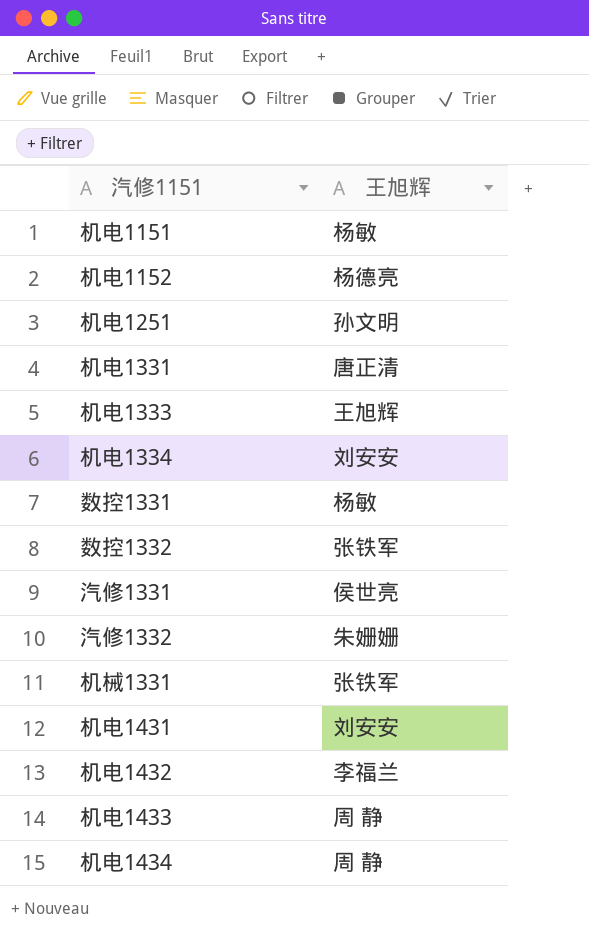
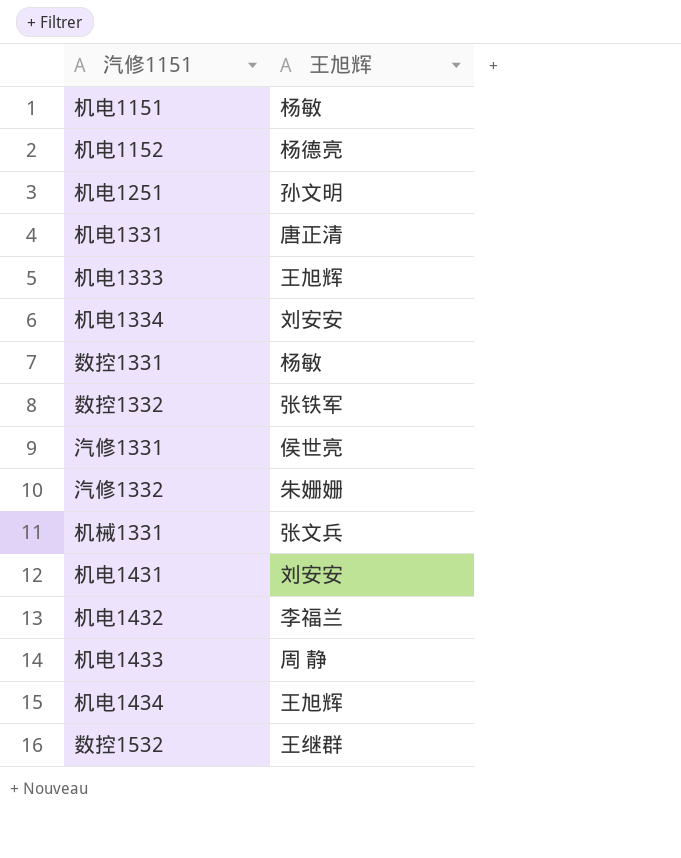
机械1331 | 王旭辉: 张铁军 -> 张文兵
机电1434 | 王旭辉: 周 静 -> 王旭辉
row 数控1532: none -> 王继群

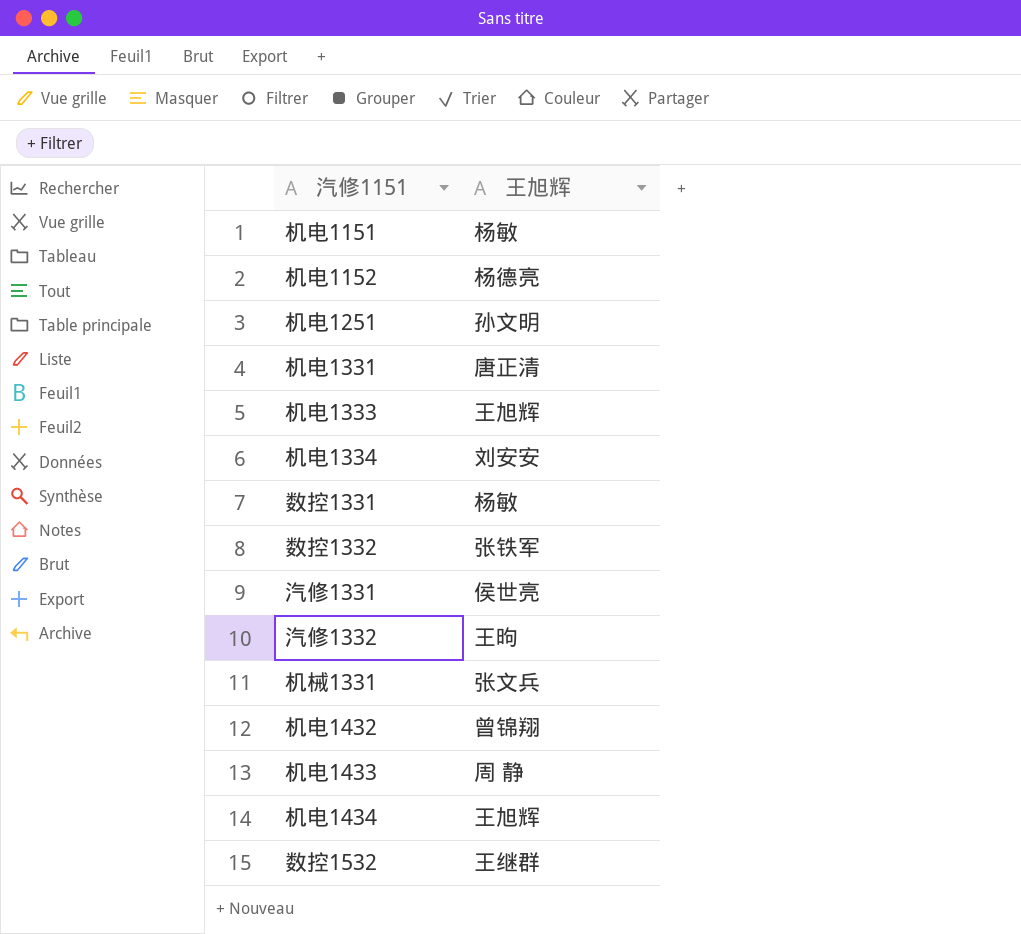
row 机电1431: 刘安安 -> none
汽修1332 | 王旭辉: 朱姗姗 -> 王昫
机电1432 | 王旭辉: 李福兰 -> 曾锦翔

